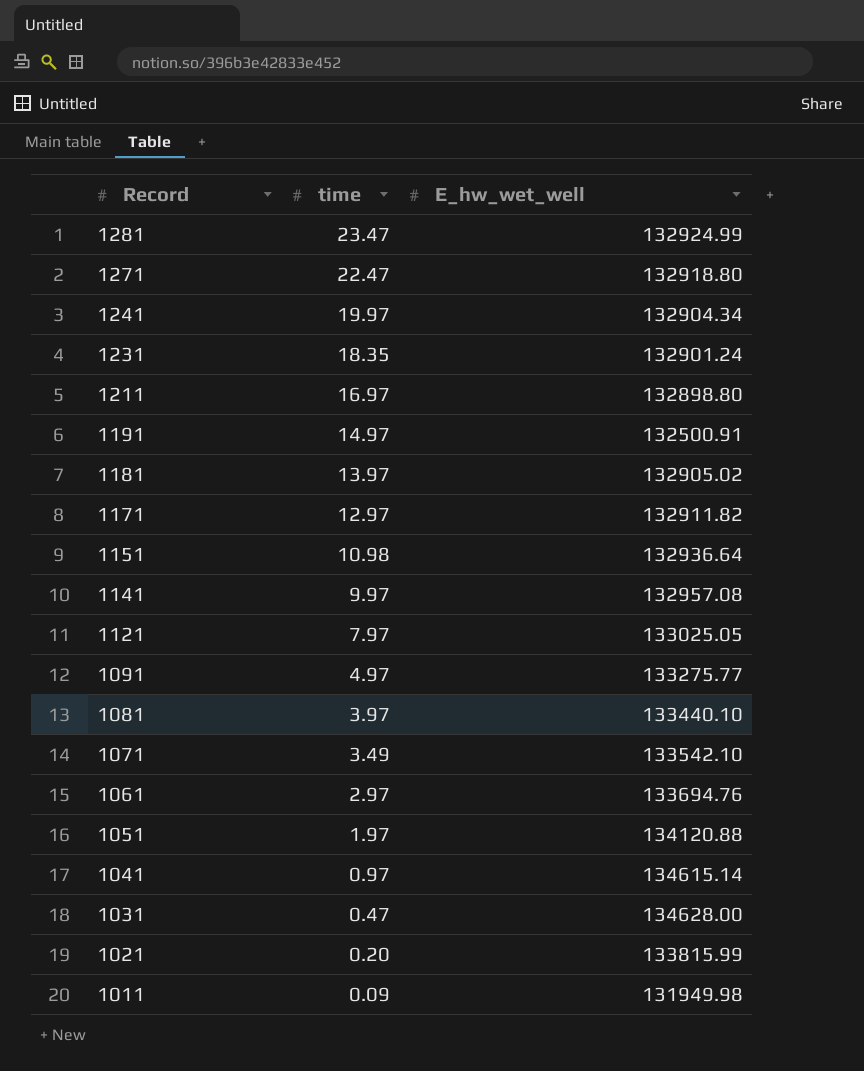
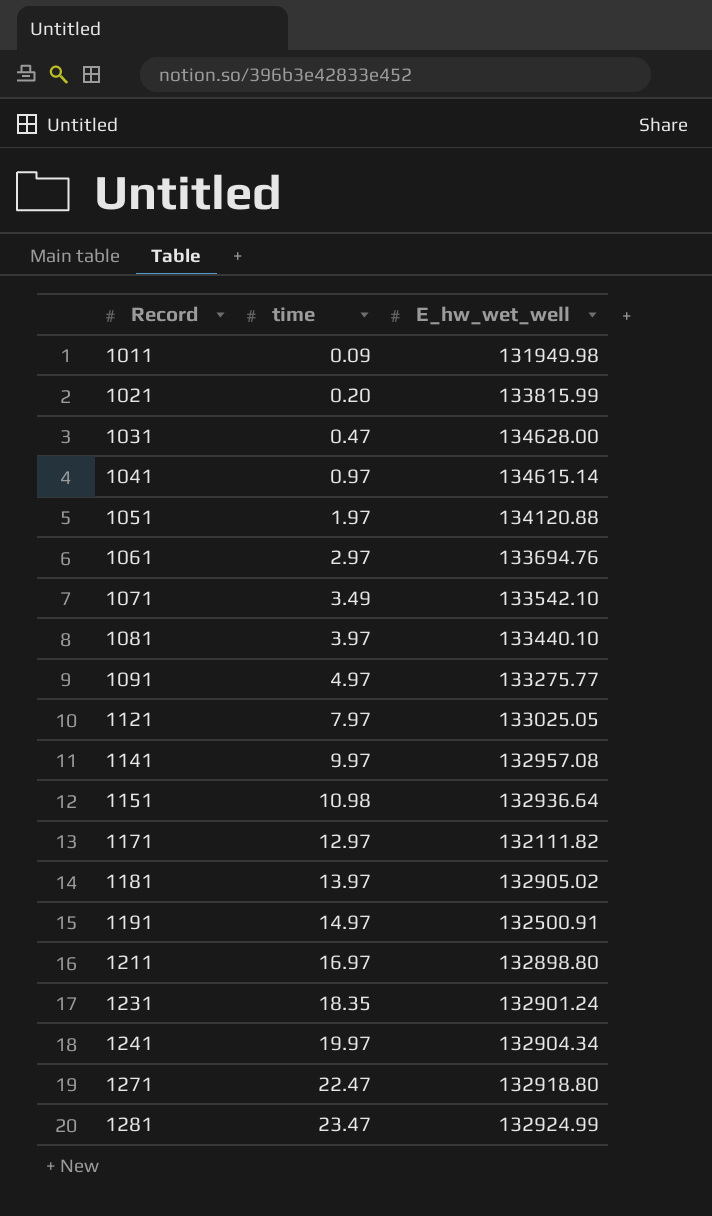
row order: Record descending -> Record ascending
1171 | E_hw_wet_well: 132911.82 -> 132111.82

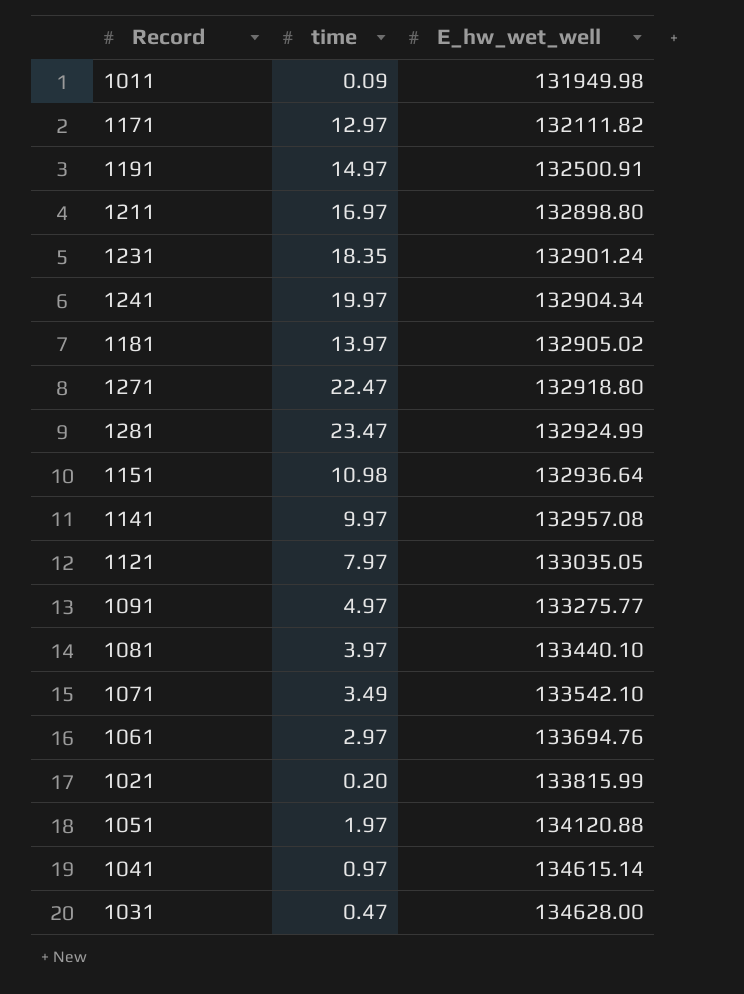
row order: Record ascending -> E_hw_wet_well ascending
1121 | E_hw_wet_well: 133025.05 -> 133035.05

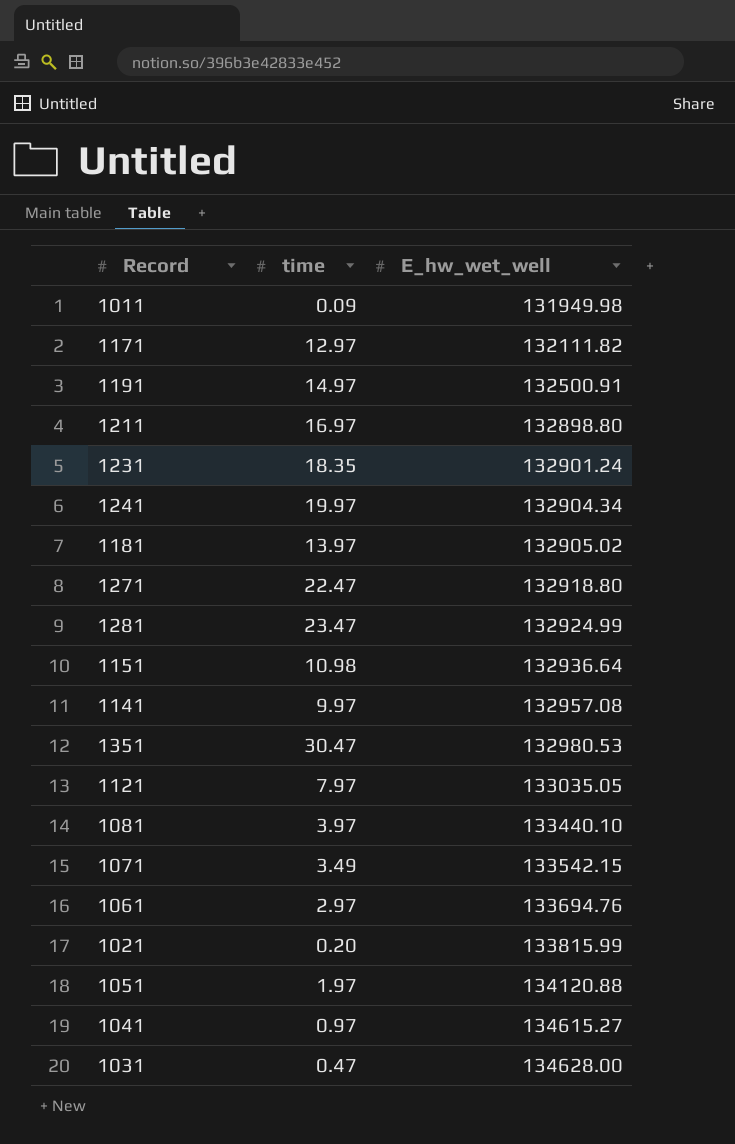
row 1091: 4.97 | 133275.77 -> none
row 1351: none -> 30.47 | 132980.53
1071 | E_hw_wet_well: 133542.10 -> 133542.15
1041 | E_hw_wet_well: 134615.14 -> 134615.27

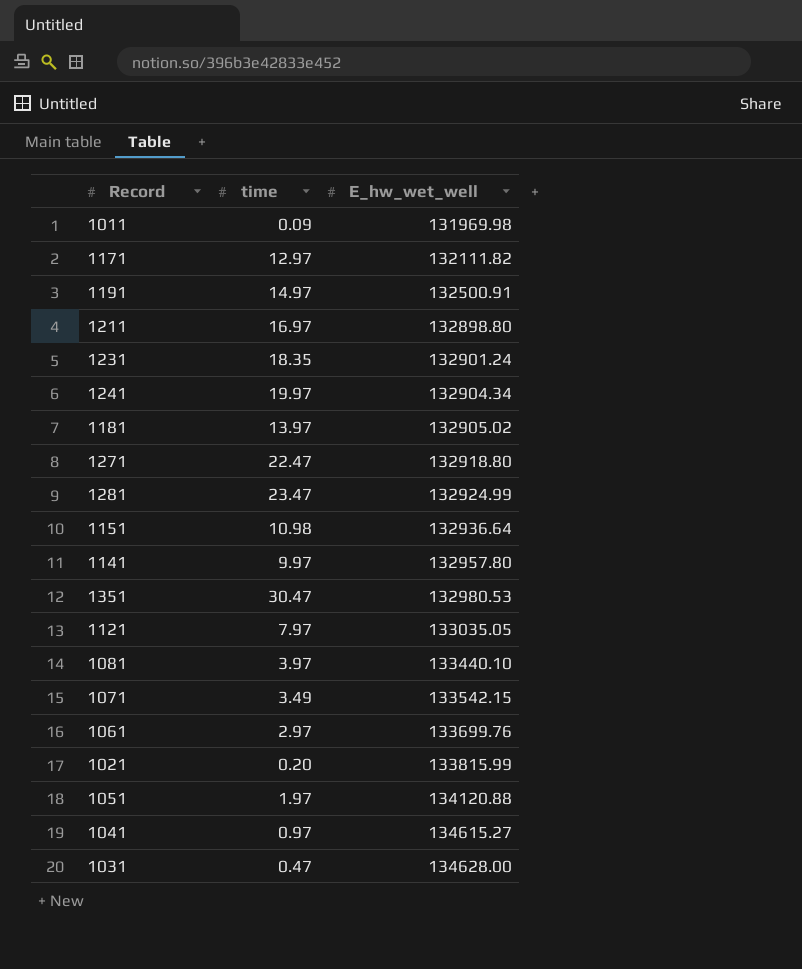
1011 | E_hw_wet_well: 131949.98 -> 131969.98
1141 | E_hw_wet_well: 132957.08 -> 132957.80
1061 | E_hw_wet_well: 133694.76 -> 133699.76

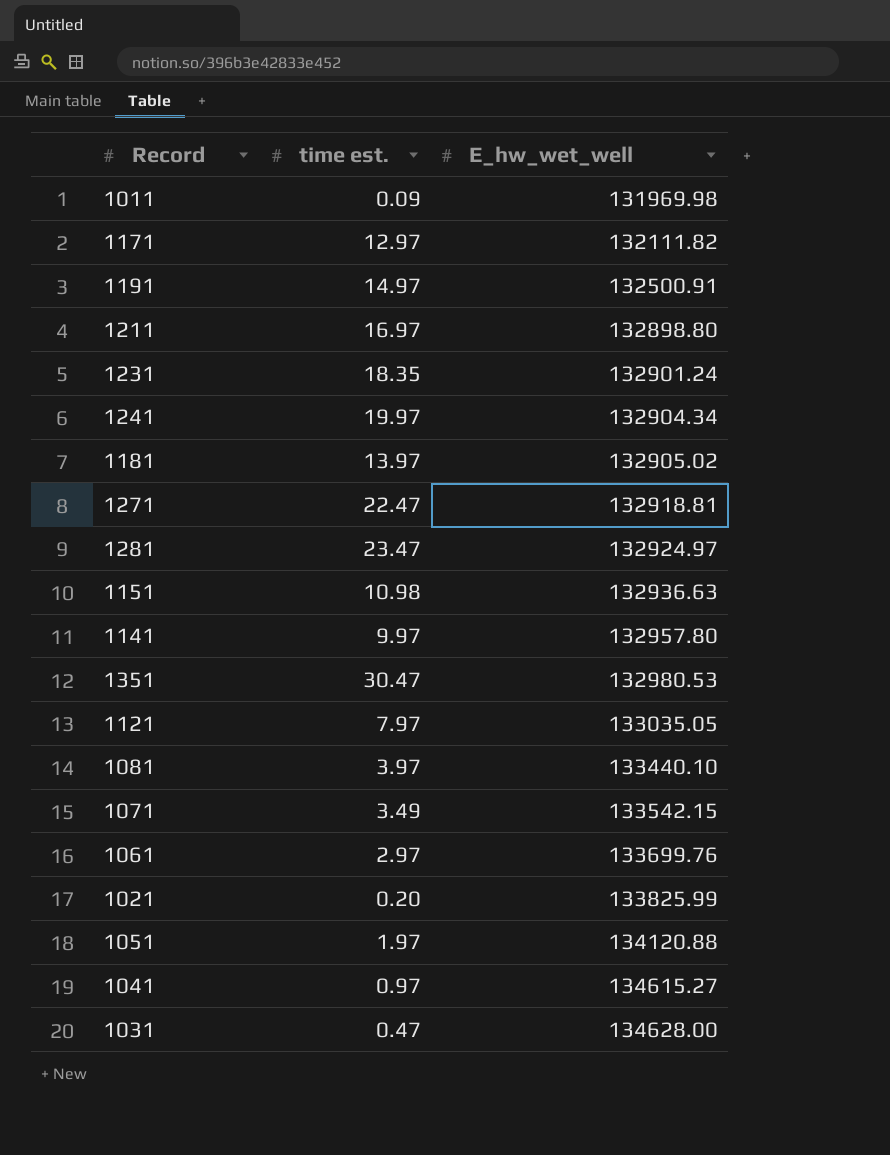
column name: time -> time est.
1271 | E_hw_wet_well: 132918.80 -> 132918.81
1281 | E_hw_wet_well: 132924.99 -> 132924.97
1151 | E_hw_wet_well: 132936.64 -> 132936.63
1021 | E_hw_wet_well: 133815.99 -> 133825.99

